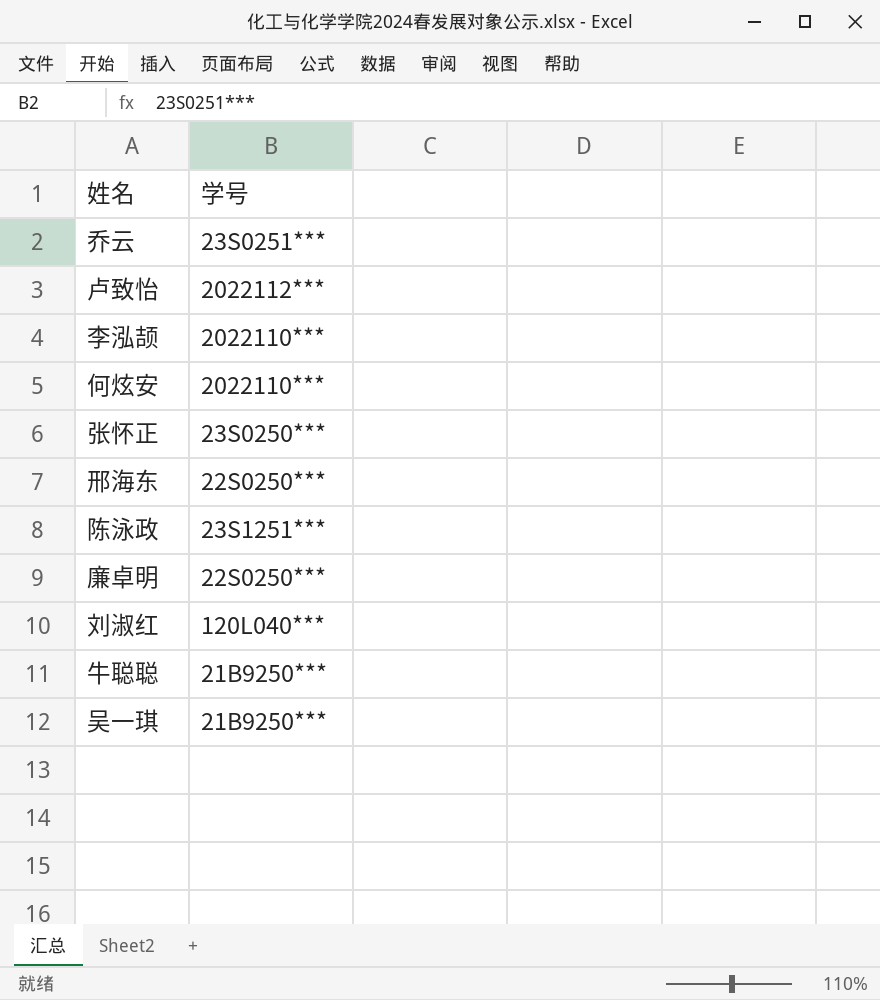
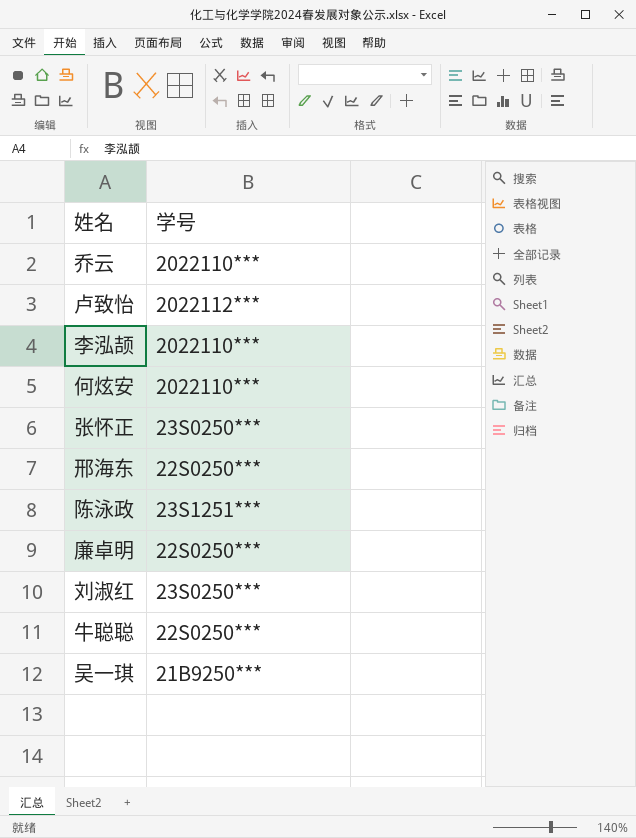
乔云 | 学号: 23S0251*** -> 2022110***
刘淑红 | 学号: 120L040*** -> 23S0250***
牛聪聪 | 学号: 21B9250*** -> 22S0250***

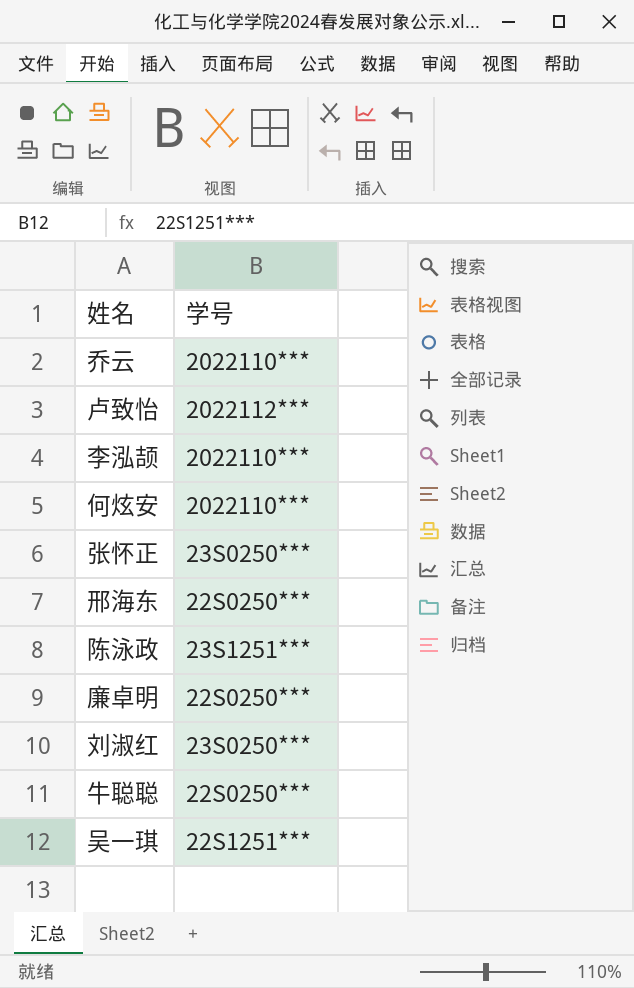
吴一琪 | 学号: 21B9250*** -> 22S1251***

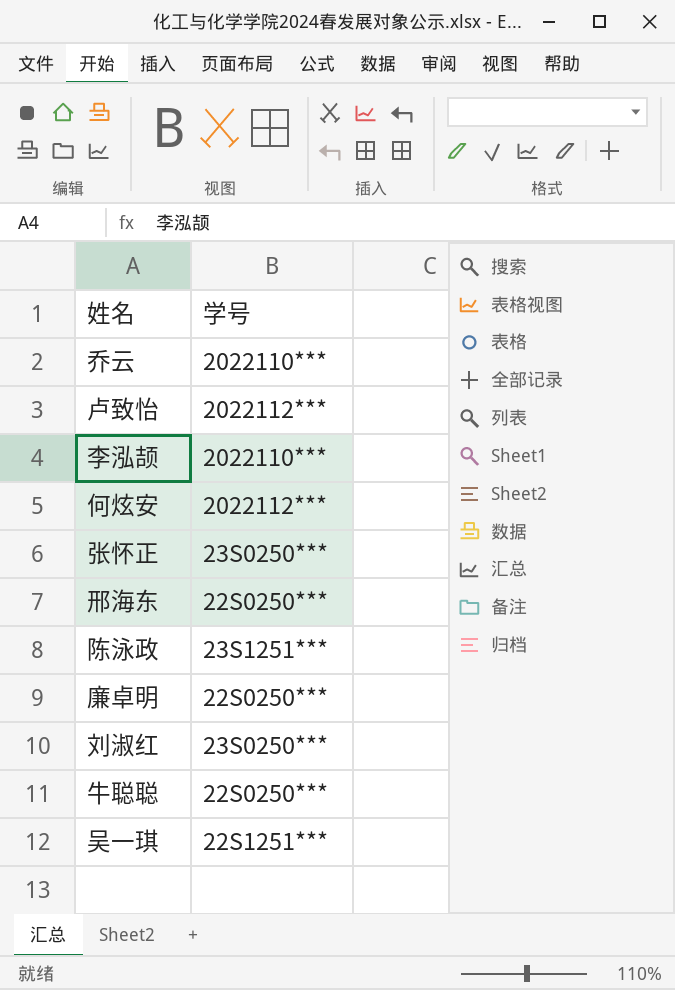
何炫安 | 学号: 2022110*** -> 2022112***

